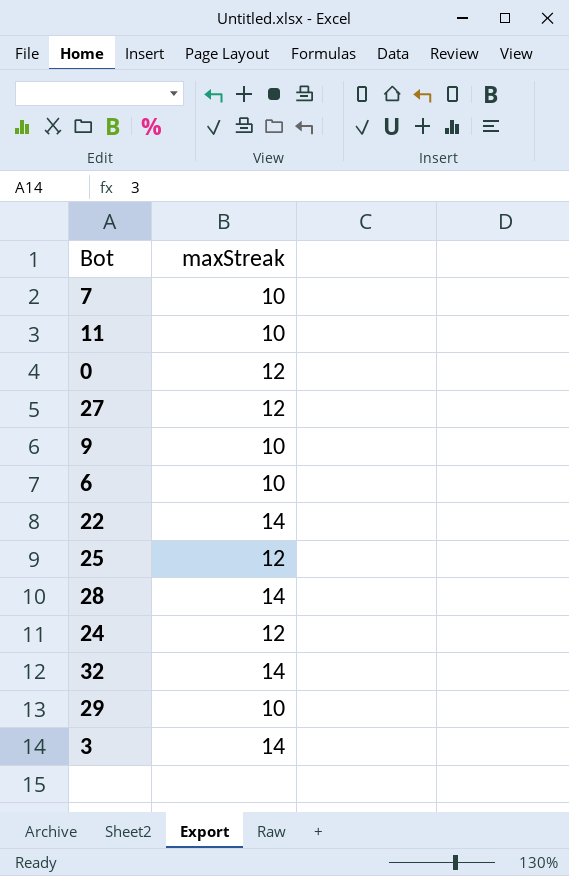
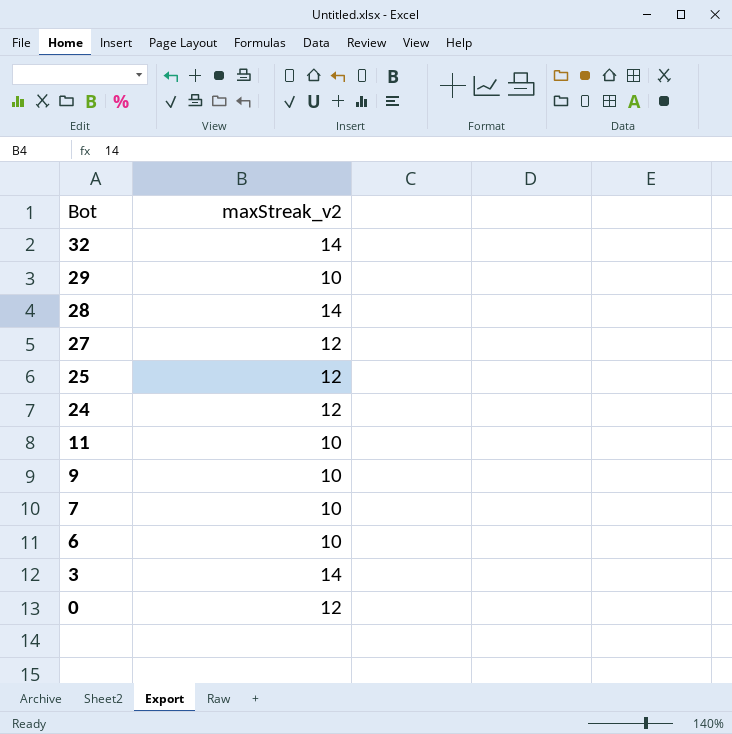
row order: none -> Bot descending
column name: maxStreak -> maxStreak_v2
row 22: 14 -> none

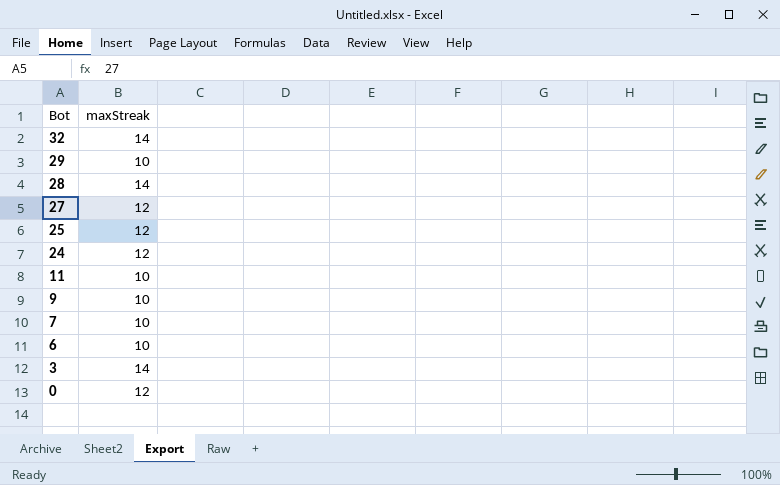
column name: maxStreak_v2 -> maxStreak

